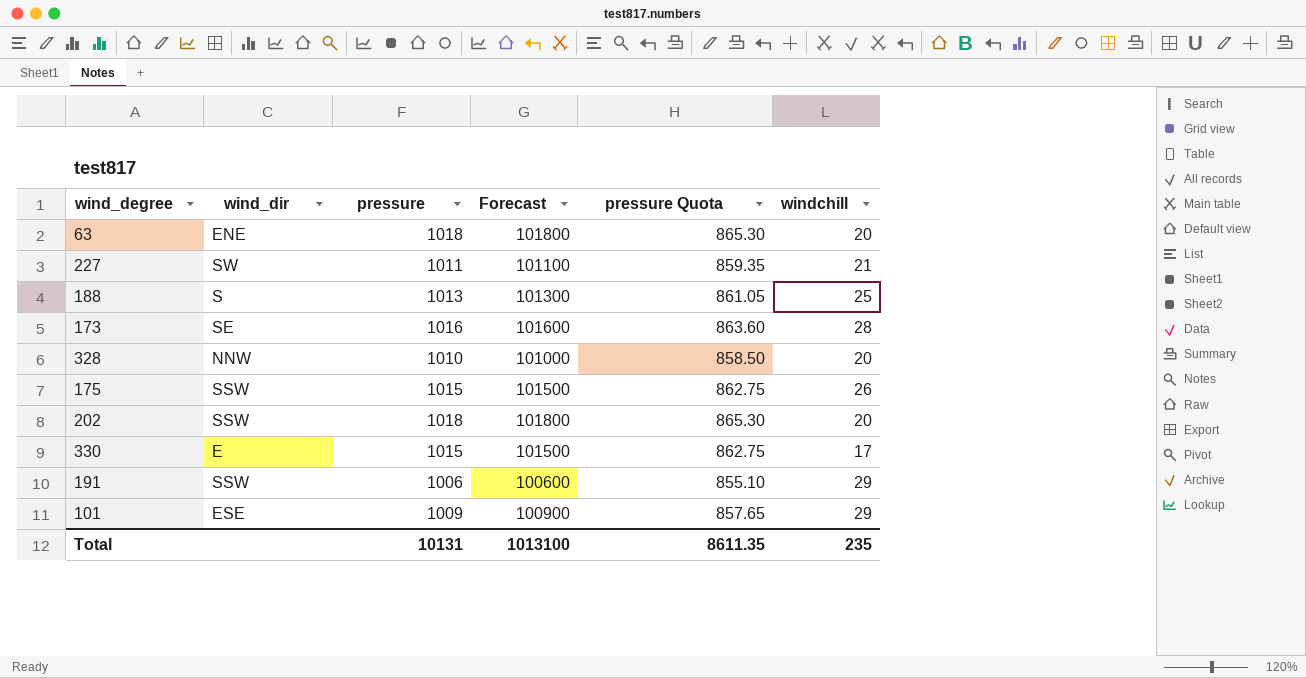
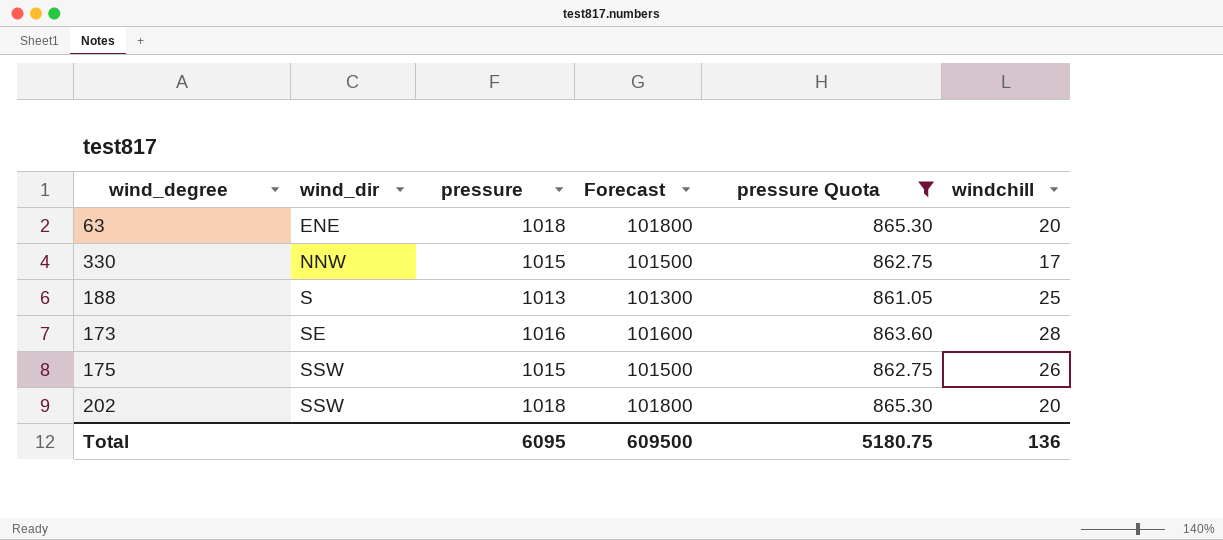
filter: none -> pressure Quota >= 861.05
row order: none -> wind_dir ascending
330 | wind_dir: E -> NNW
Total | pressure: 10131 -> 6095
Total | Forecast: 1013100 -> 609500
Total | pressure Quota: 8611.35 -> 5180.75
Total | windchill: 235 -> 136

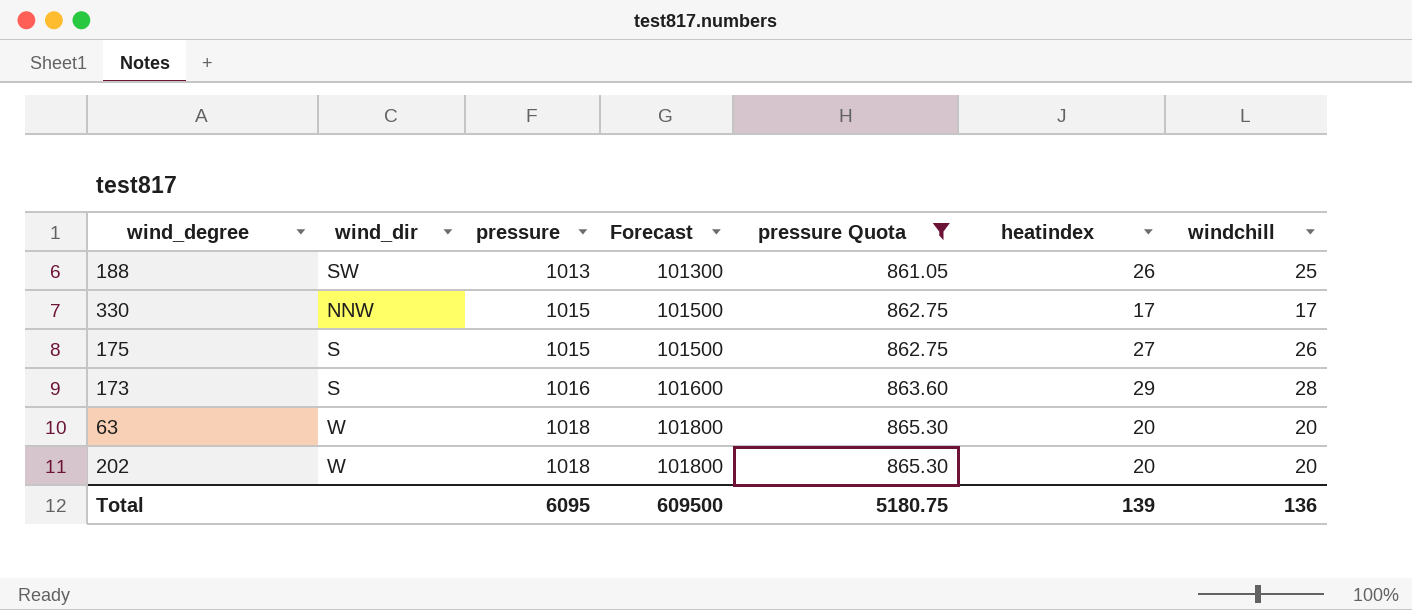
row order: wind_dir ascending -> pressure ascending
column heatindex | position: none -> 6
188 | wind_dir: S -> SW
175 | wind_dir: SSW -> S
173 | wind_dir: SE -> S
63 | wind_dir: ENE -> W
202 | wind_dir: SSW -> W

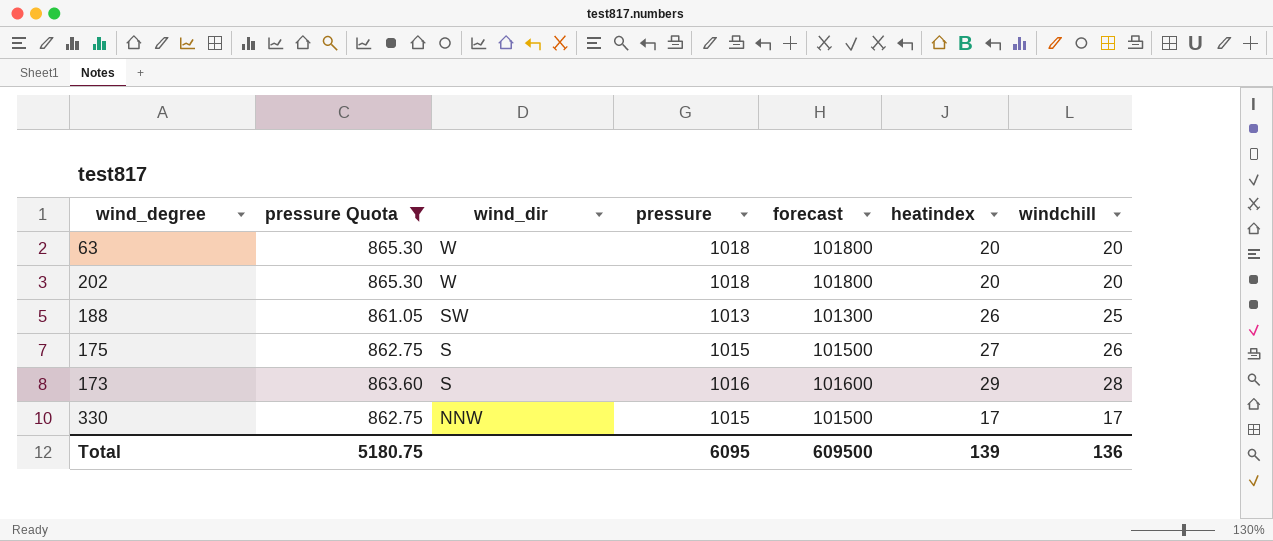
row order: pressure ascending -> wind_dir descending
column pressure Quota | position: 5 -> 2
column name: Forecast -> forecast

